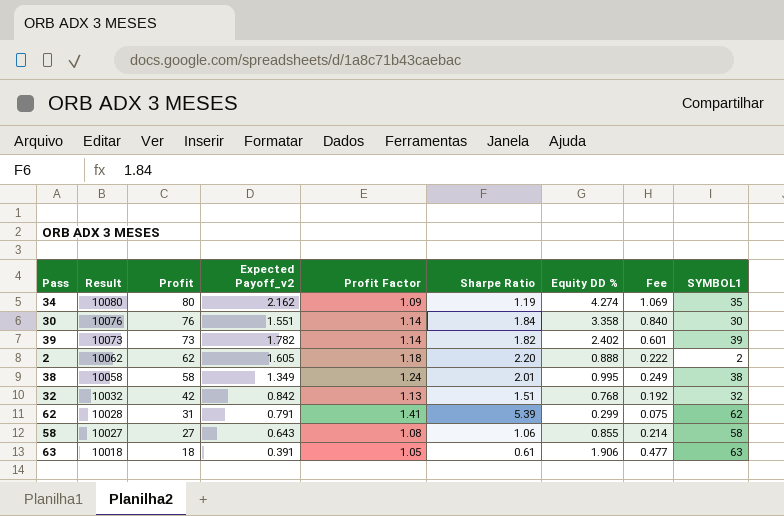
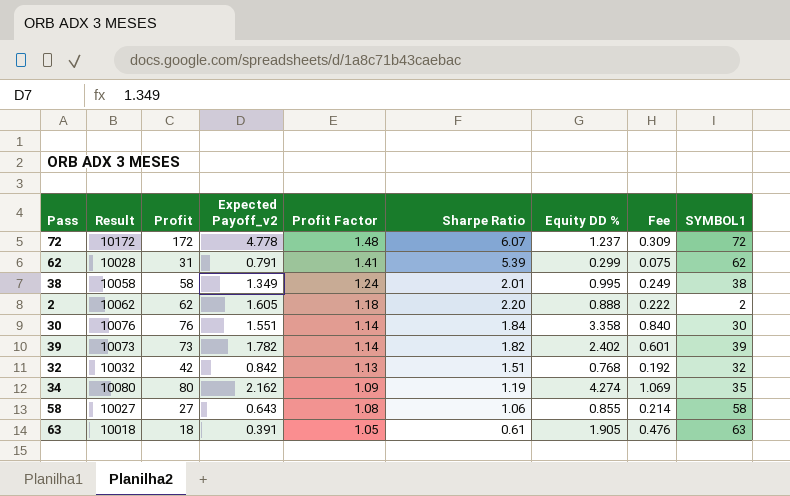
row order: Result descending -> Profit Factor descending
row 72: none -> 10172 | 172 | 4.778 | 1.48 | 6.07 | 1.237 | 0.309 | 72
63 | Equity DD %: 1.906 -> 1.905
63 | Fee: 0.477 -> 0.476

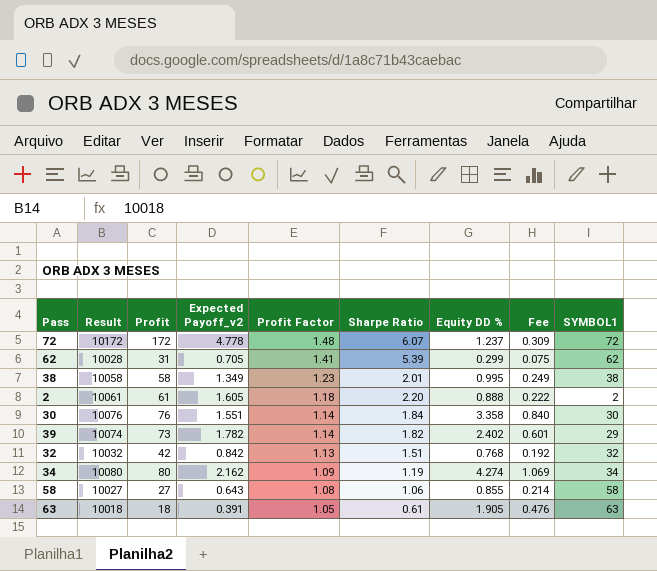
62 | Expected Payoff_v2: 0.791 -> 0.705
38 | Profit Factor: 1.24 -> 1.23
2 | Result: 10062 -> 10061
2 | Profit: 62 -> 61
39 | Result: 10073 -> 10074
39 | SYMBOL1: 39 -> 29
34 | SYMBOL1: 35 -> 34

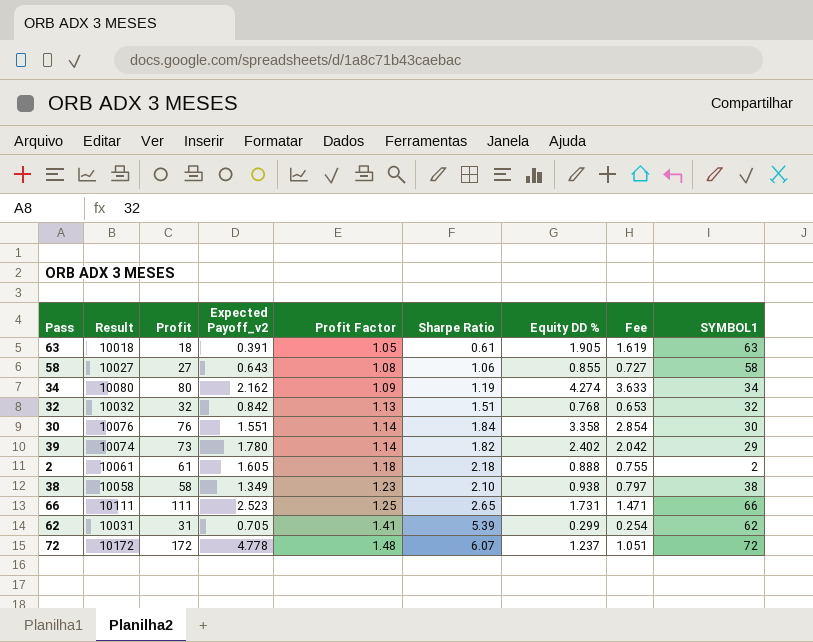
row order: Profit Factor descending -> Profit Factor ascending
column Fee | formula: [Equity DD %] * 0.25 -> [Equity DD %] * 0.85
32 | Profit: 42 -> 32
39 | Expected Payoff_v2: 1.782 -> 1.780
2 | Sharpe Ratio: 2.20 -> 2.18
38 | Sharpe Ratio: 2.01 -> 2.10
38 | Equity DD %: 0.995 -> 0.938
row 66: none -> 10111 | 111 | 2.523 | 1.25 | 2.65 | 1.731 | 1.471 | 66
62 | Result: 10028 -> 10031

